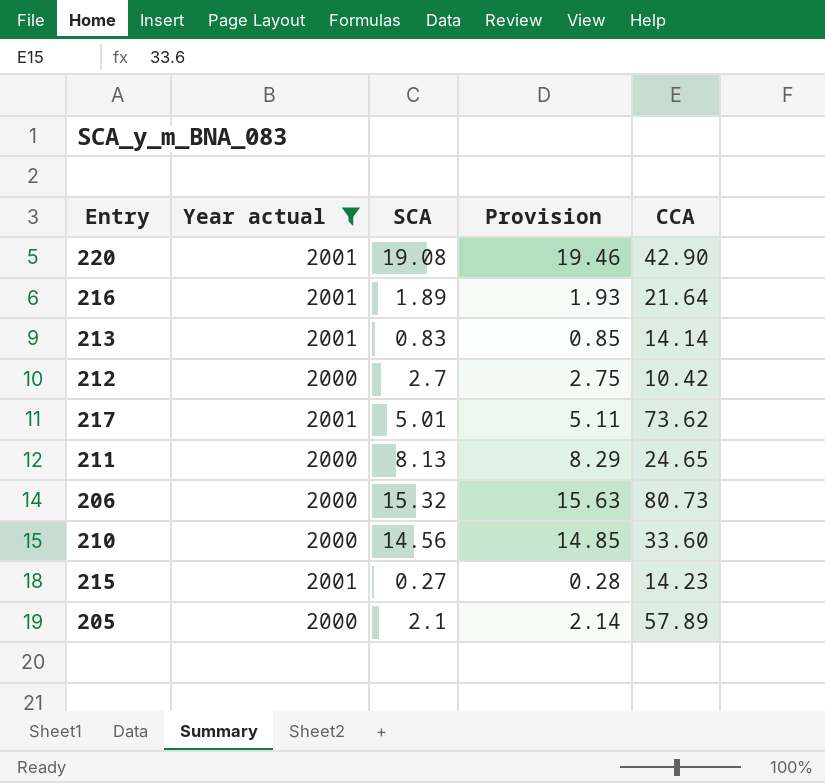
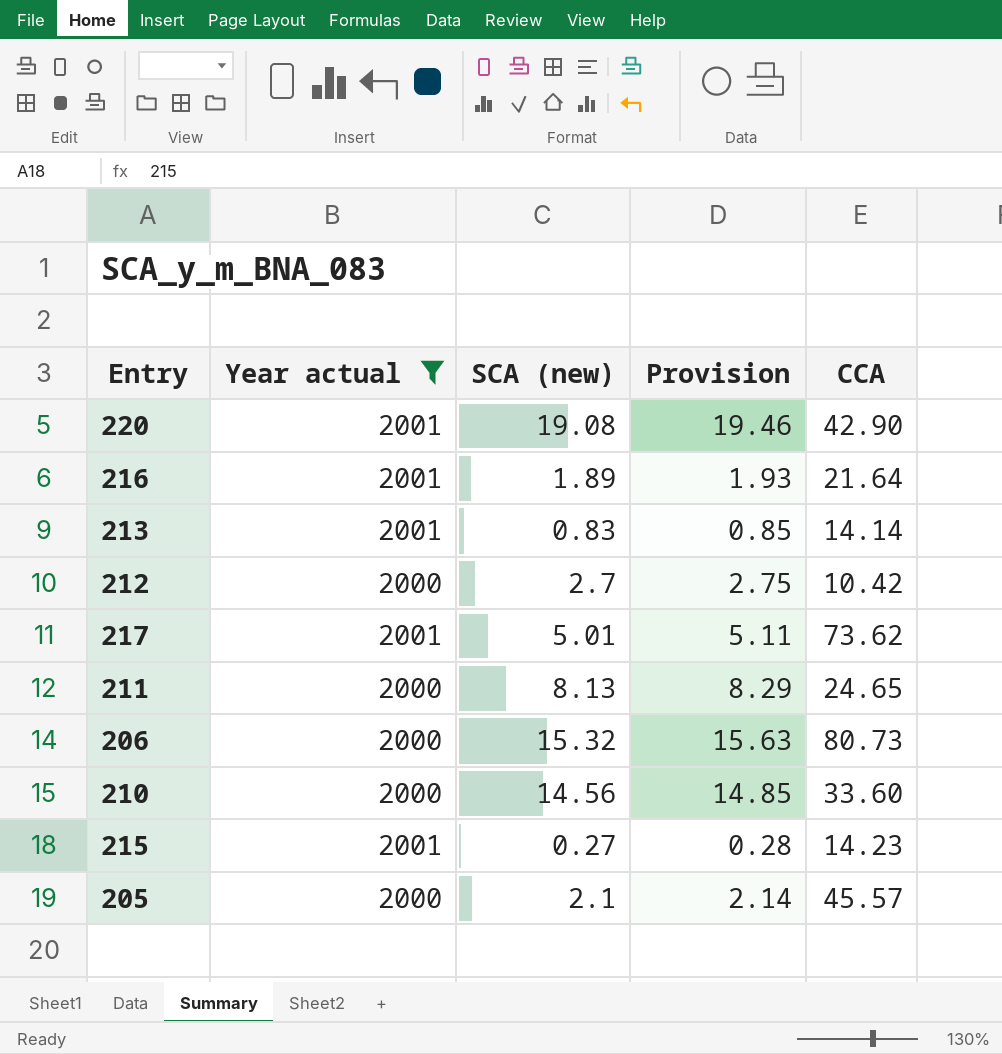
column name: SCA -> SCA (new)
205 | CCA: 57.89 -> 45.57

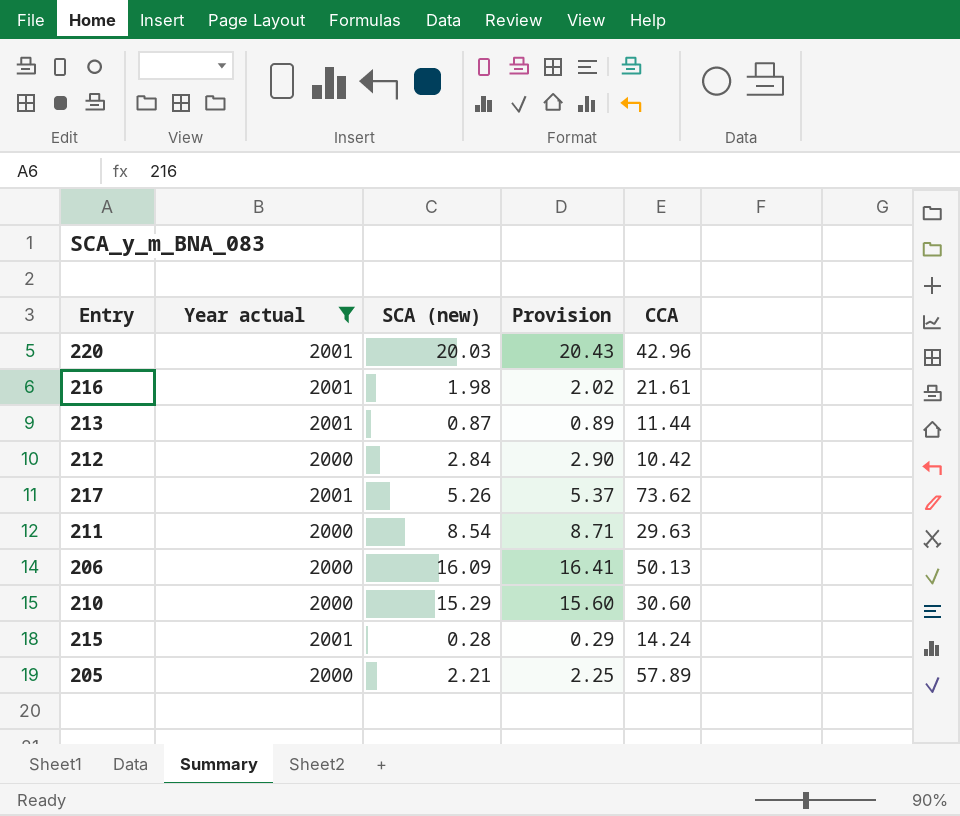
220 | SCA (new): 19.08 -> 20.03
220 | Provision: 19.46 -> 20.43
220 | CCA: 42.90 -> 42.96
216 | SCA (new): 1.89 -> 1.98
216 | Provision: 1.93 -> 2.02
216 | CCA: 21.64 -> 21.61
213 | SCA (new): 0.83 -> 0.87
213 | Provision: 0.85 -> 0.89
213 | CCA: 14.14 -> 11.44
212 | SCA (new): 2.7 -> 2.84
212 | Provision: 2.75 -> 2.90
217 | SCA (new): 5.01 -> 5.26
217 | Provision: 5.11 -> 5.37
211 | SCA (new): 8.13 -> 8.54
211 | Provision: 8.29 -> 8.71
211 | CCA: 24.65 -> 29.63
206 | SCA (new): 15.32 -> 16.09
206 | Provision: 15.63 -> 16.41
206 | CCA: 80.73 -> 50.13
210 | SCA (new): 14.56 -> 15.29
210 | Provision: 14.85 -> 15.60
210 | CCA: 33.60 -> 30.60
215 | SCA (new): 0.27 -> 0.28
215 | Provision: 0.28 -> 0.29
215 | CCA: 14.23 -> 14.24
205 | SCA (new): 2.1 -> 2.21
205 | Provision: 2.14 -> 2.25
205 | CCA: 45.57 -> 57.89

